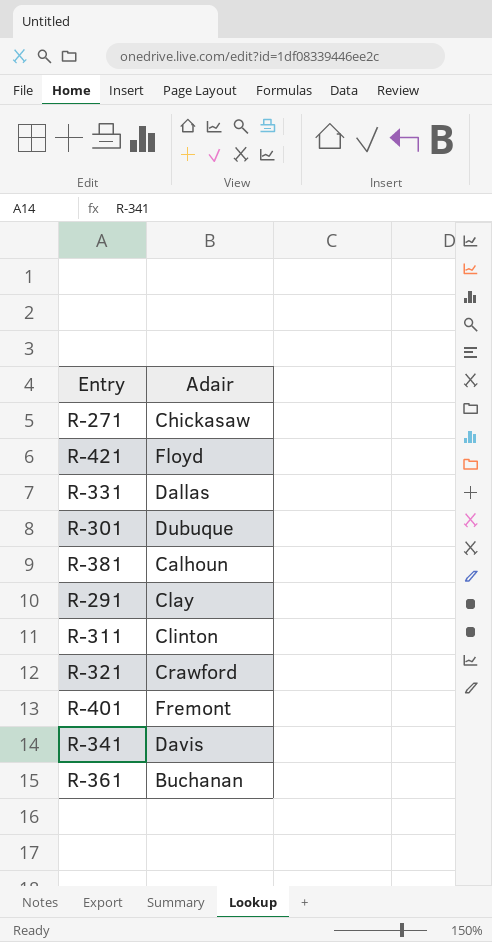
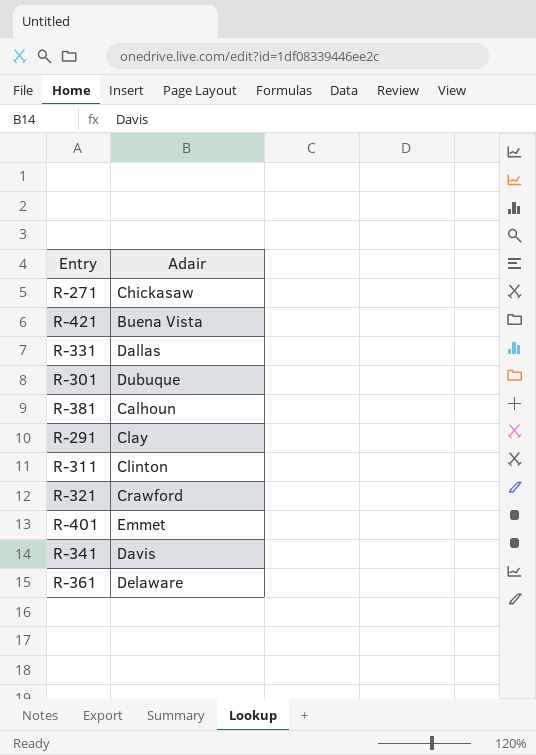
R-421 | Adair: Floyd -> Buena Vista
R-401 | Adair: Fremont -> Emmet
R-361 | Adair: Buchanan -> Delaware

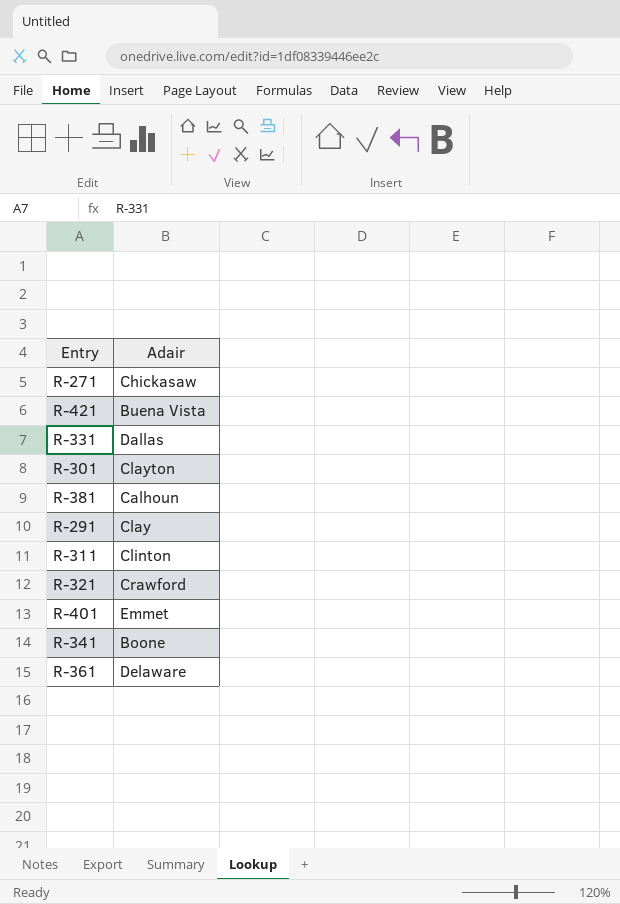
R-301 | Adair: Dubuque -> Clayton
R-341 | Adair: Davis -> Boone

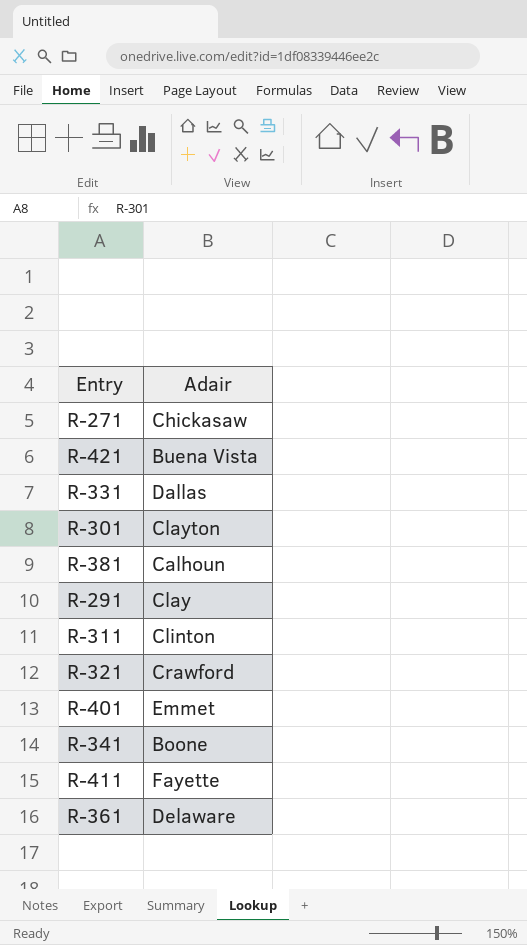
row R-411: none -> Fayette

